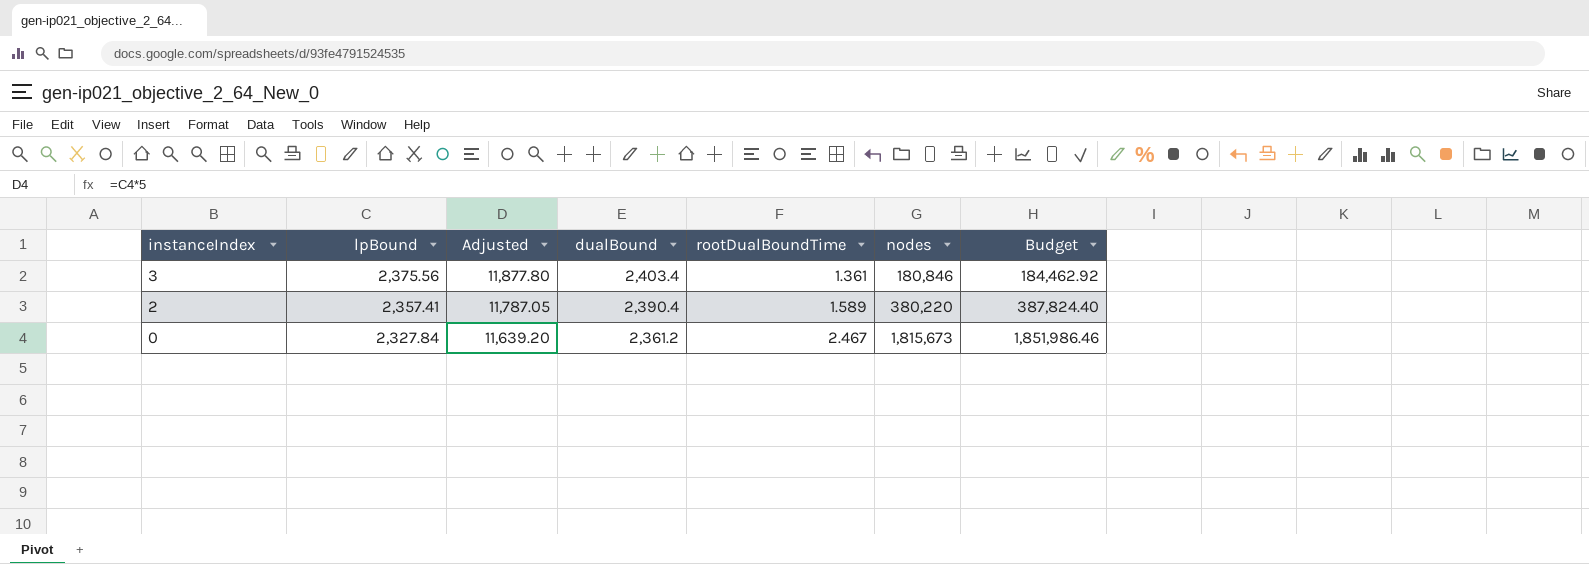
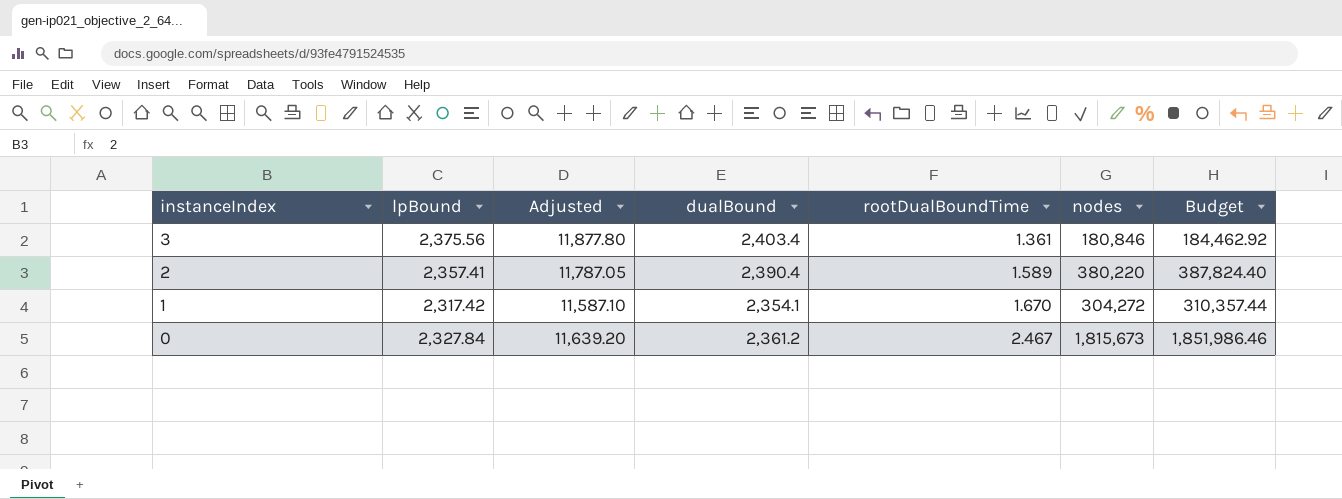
row 1: none -> 2,317.42 | 11,587.10 | 2,354.1 | 1.670 | 304,272 | 310,357.44

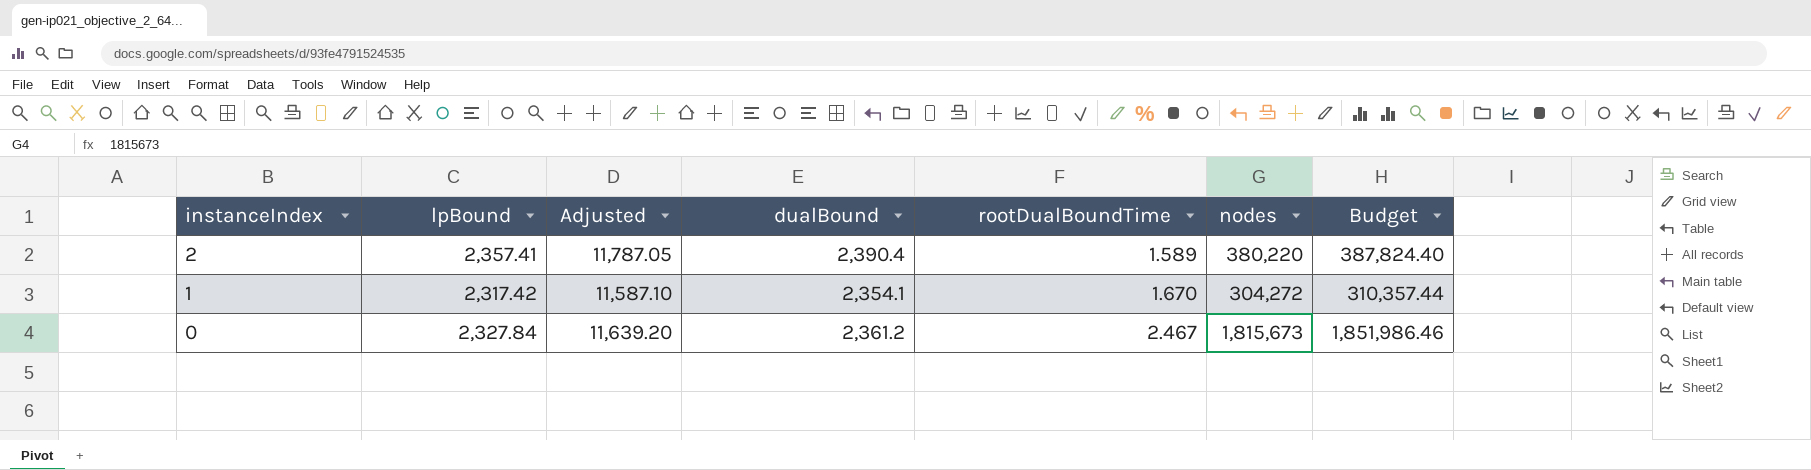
row 3: 2,375.56 | 11,877.80 | 2,403.4 | 1.361 | 180,846 | 184,462.92 -> none

